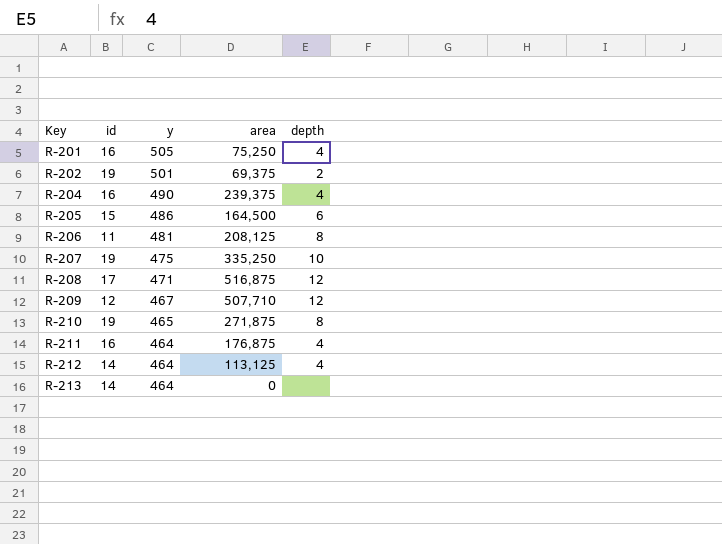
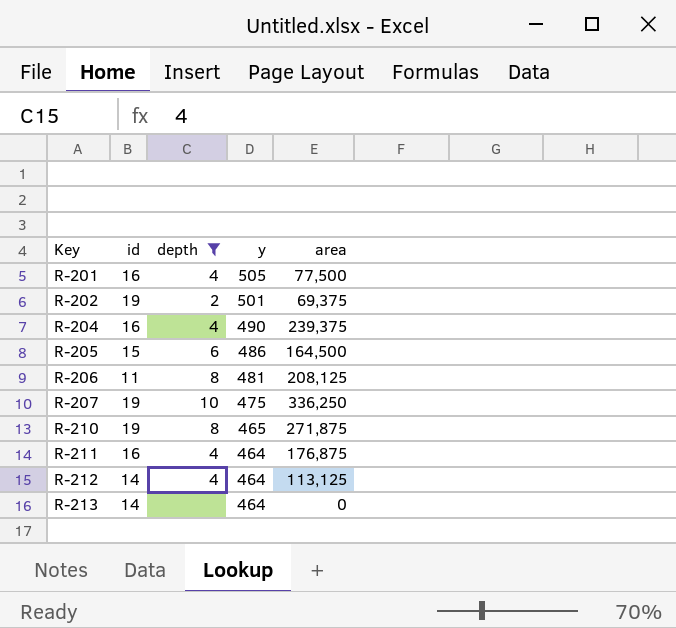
filter: none -> depth != 12
column depth | position: 5 -> 3
R-201 | area: 75,250 -> 77,500
R-207 | area: 335,250 -> 336,250

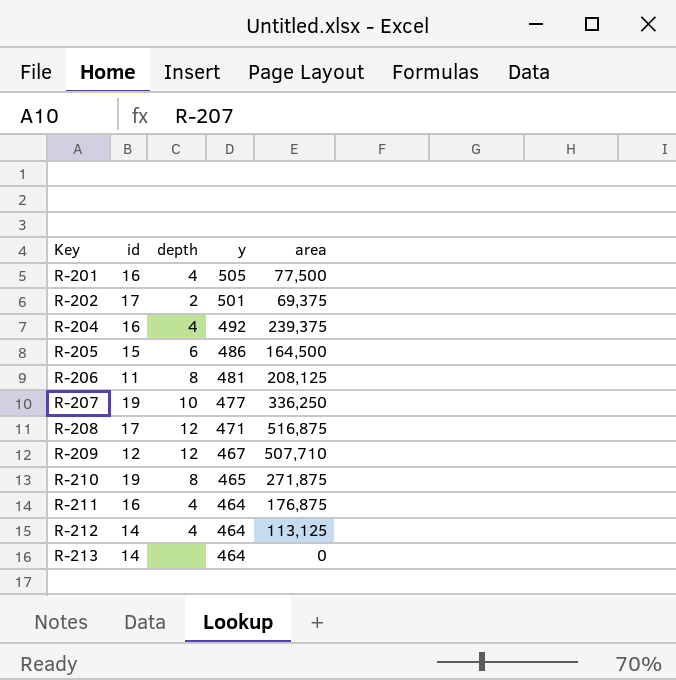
filter: depth != 12 -> none
R-202 | id: 19 -> 17
R-204 | y: 490 -> 492
R-207 | y: 475 -> 477

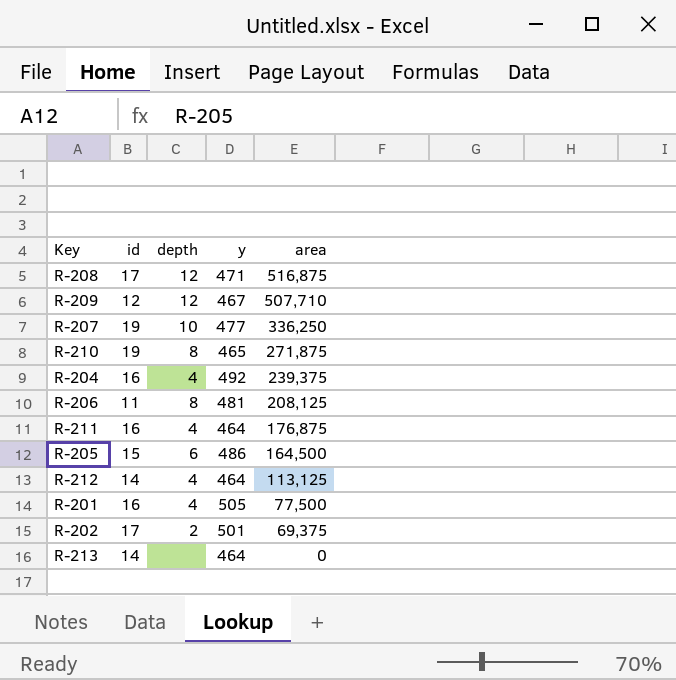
row order: Key ascending -> area descending

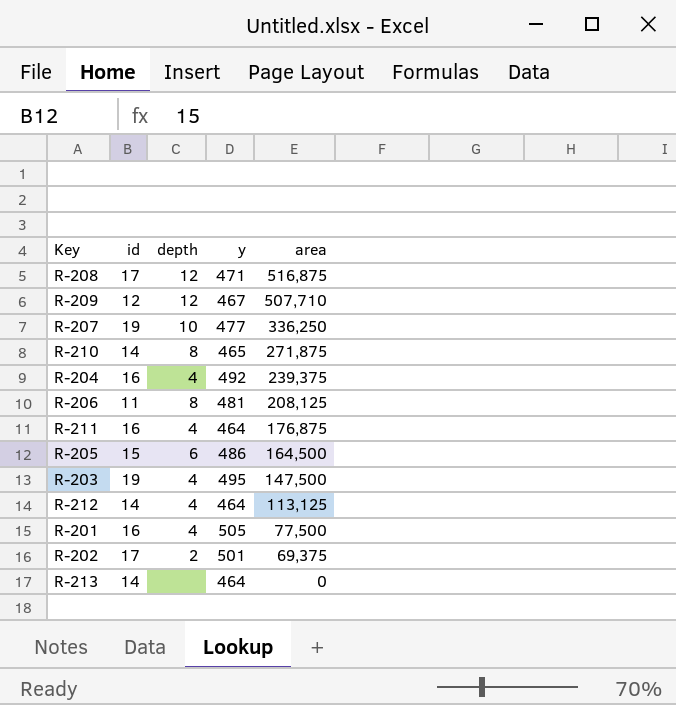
R-210 | id: 19 -> 14
row R-203: none -> 19 | 4 | 495 | 147,500

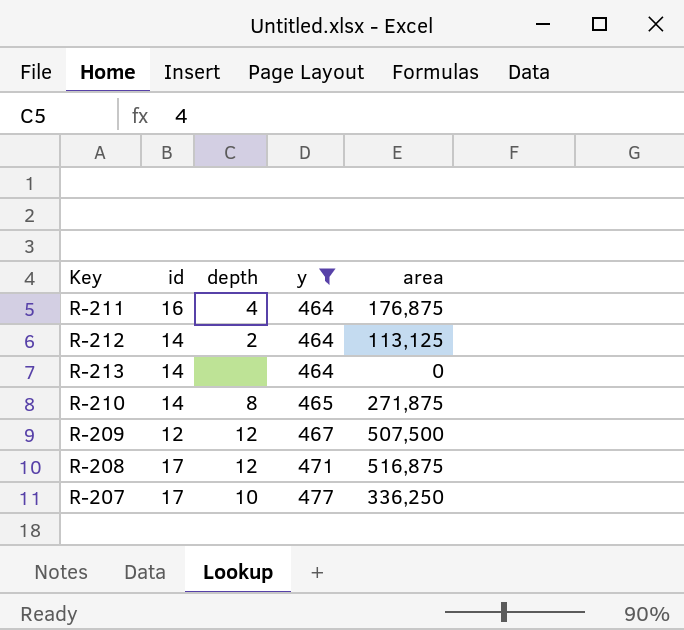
filter: none -> y <= 477
row order: area descending -> y ascending
R-212 | depth: 4 -> 2
R-209 | area: 507,710 -> 507,500
R-207 | id: 19 -> 17

